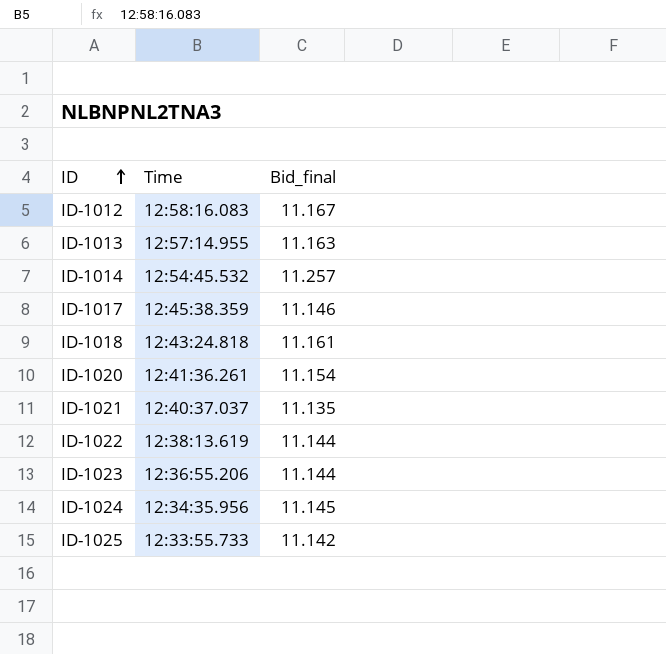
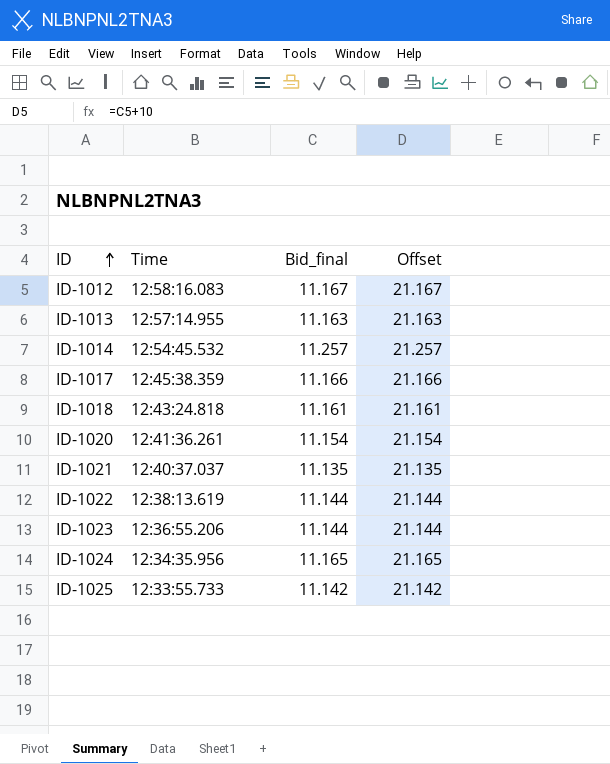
column Offset | formula: none -> [Bid_final] + 10
ID-1017 | Bid_final: 11.146 -> 11.166
ID-1024 | Bid_final: 11.145 -> 11.165

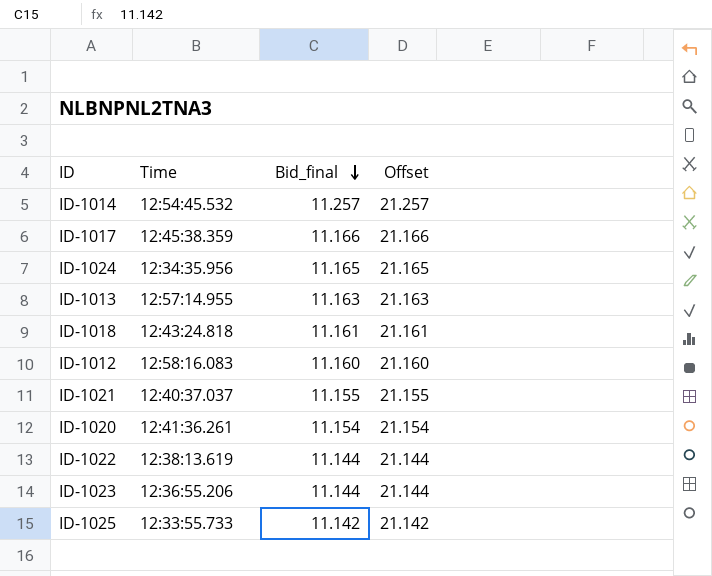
row order: ID ascending -> Bid_final descending
ID-1012 | Bid_final: 11.167 -> 11.160
ID-1012 | Offset: 21.167 -> 21.160
ID-1021 | Bid_final: 11.135 -> 11.155
ID-1021 | Offset: 21.135 -> 21.155

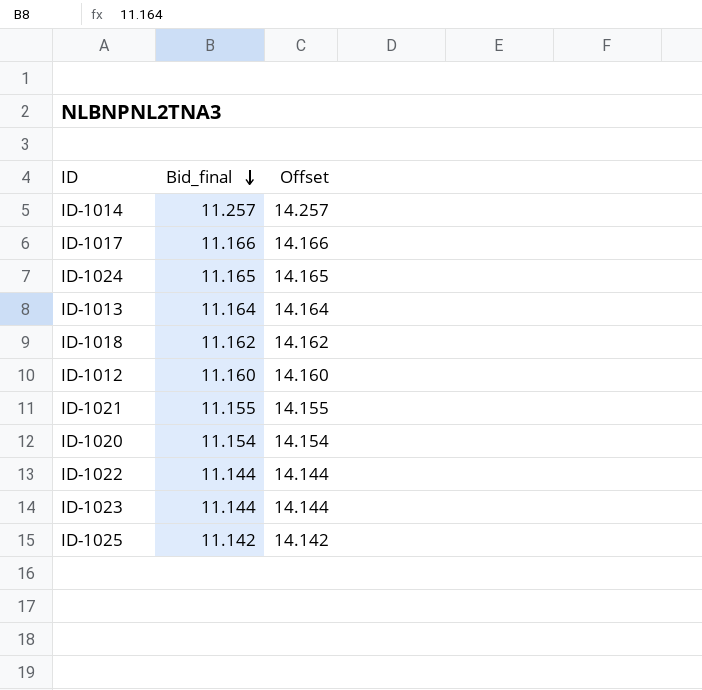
column Time | position: 2 -> none
column Offset | formula: [Bid_final] + 10 -> [Bid_final] + 3
ID-1013 | Bid_final: 11.163 -> 11.164
ID-1018 | Bid_final: 11.161 -> 11.162

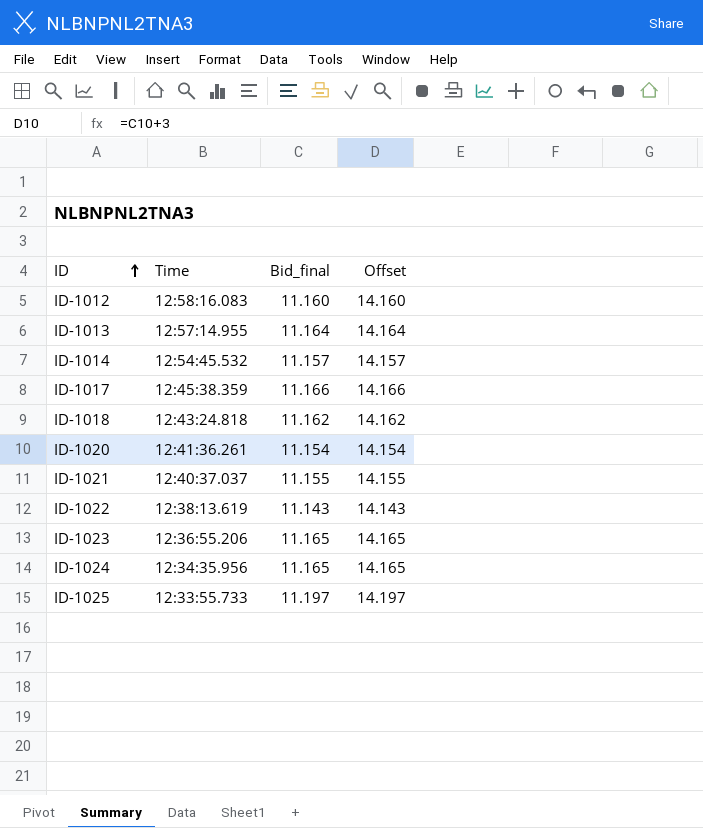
row order: Bid_final descending -> ID ascending
column Time | position: none -> 2
ID-1014 | Bid_final: 11.257 -> 11.157
ID-1014 | Offset: 14.257 -> 14.157
ID-1022 | Bid_final: 11.144 -> 11.143
ID-1022 | Offset: 14.144 -> 14.143
ID-1023 | Bid_final: 11.144 -> 11.165
ID-1023 | Offset: 14.144 -> 14.165
ID-1025 | Bid_final: 11.142 -> 11.197
ID-1025 | Offset: 14.142 -> 14.197

